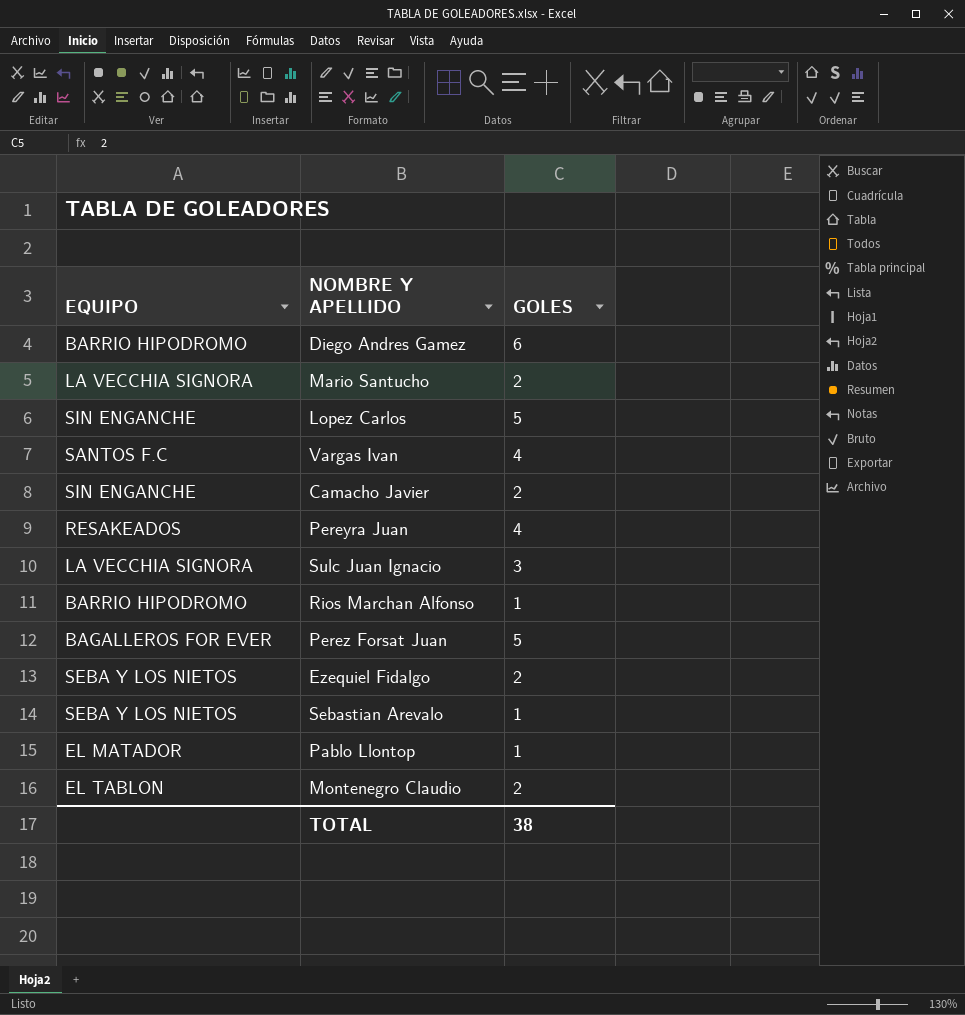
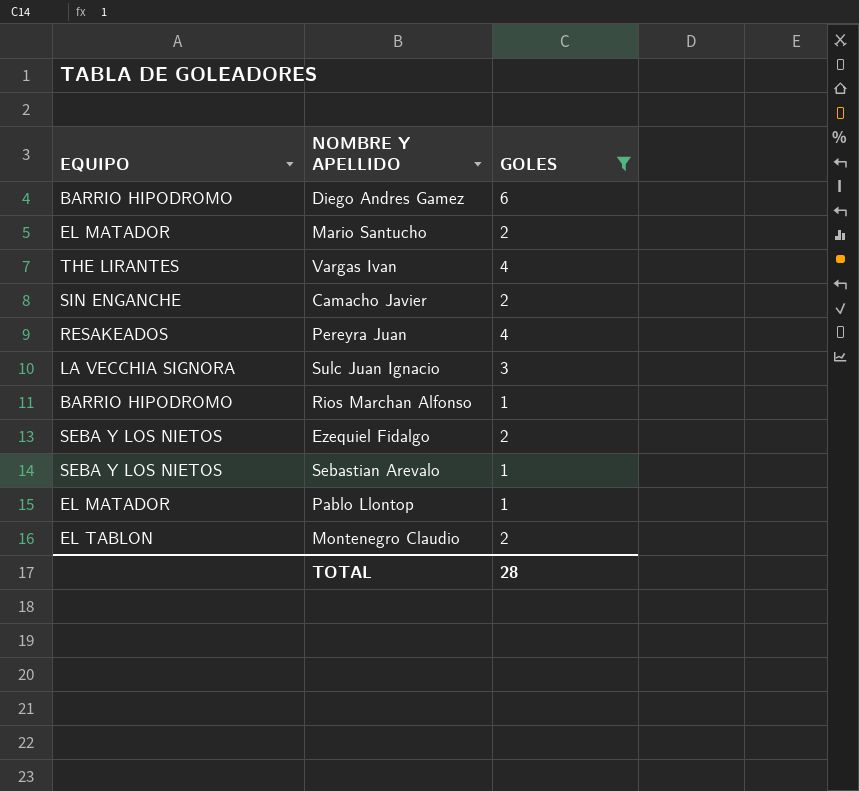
filter: none -> GOLES != 5
Mario Santucho | EQUIPO: LA VECCHIA SIGNORA -> EL MATADOR
Vargas Ivan | EQUIPO: SANTOS F.C -> THE LIRANTES
TOTAL | GOLES: 38 -> 28

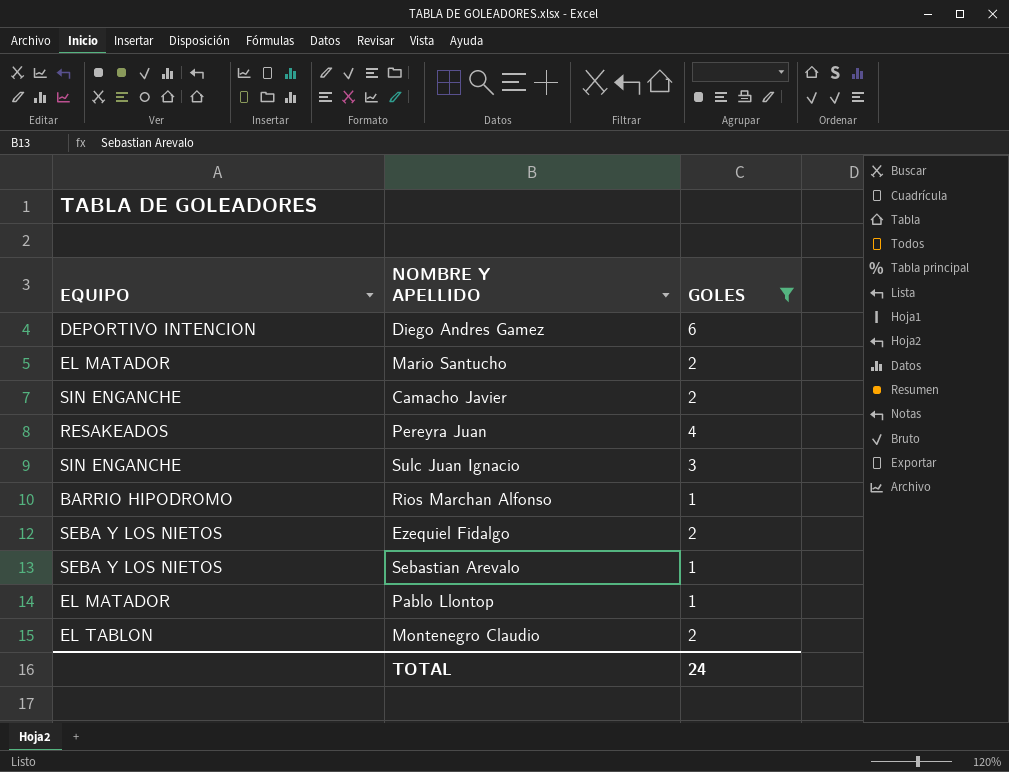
row Vargas Ivan: THE LIRANTES | 4 -> none
Diego Andres Gamez | EQUIPO: BARRIO HIPODROMO -> DEPORTIVO INTENCION
Sulc Juan Ignacio | EQUIPO: LA VECCHIA SIGNORA -> SIN ENGANCHE
TOTAL | GOLES: 28 -> 24

